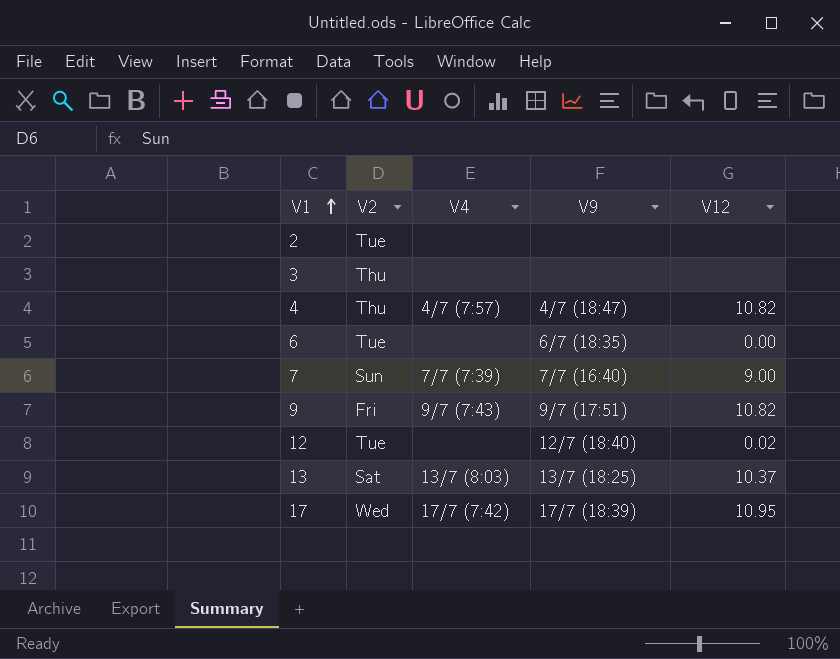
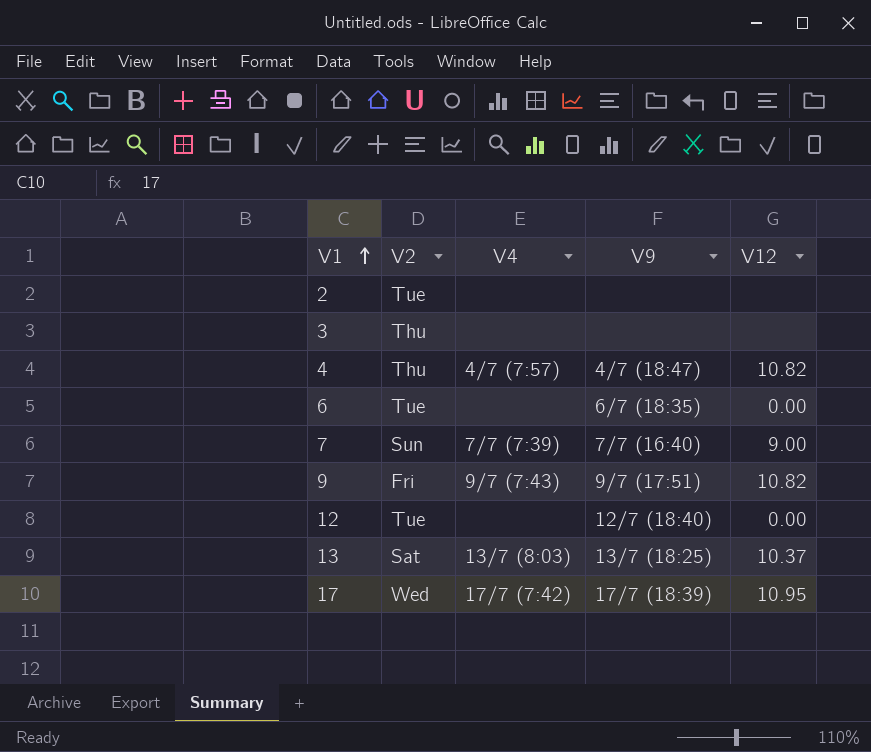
12 | V12: 0.02 -> 0.00

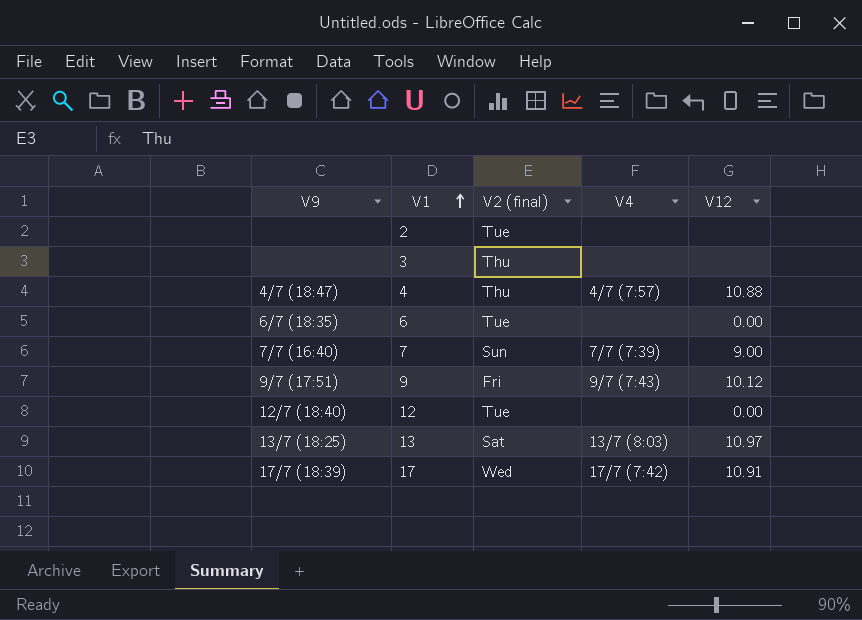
column V9 | position: 4 -> 1
column name: V2 -> V2 (final)
4 | V12: 10.82 -> 10.88
9 | V12: 10.82 -> 10.12
13 | V12: 10.37 -> 10.97
17 | V12: 10.95 -> 10.91

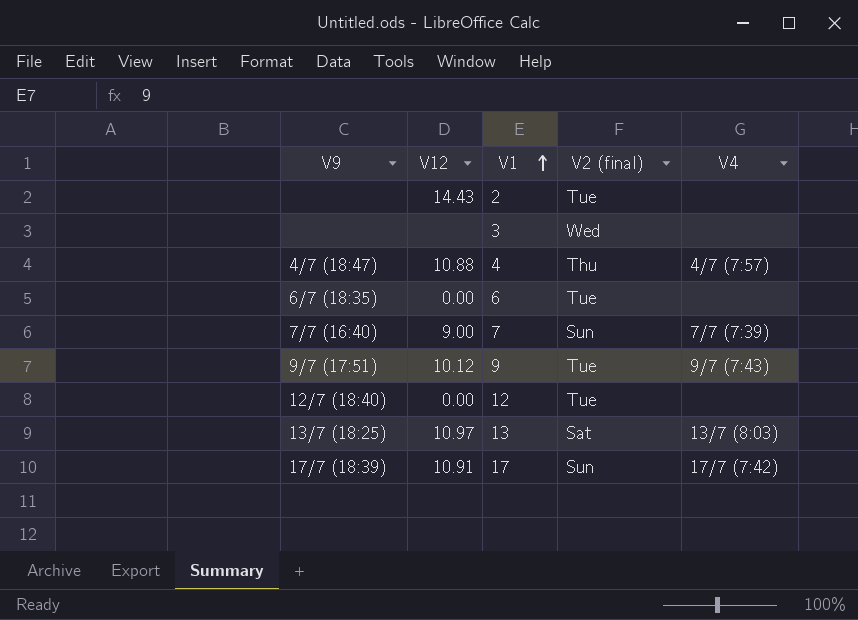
column V12 | position: 5 -> 2
2 | V12: none -> 14.43
3 | V2 (final): Thu -> Wed
9 | V2 (final): Fri -> Tue
17 | V2 (final): Wed -> Sun

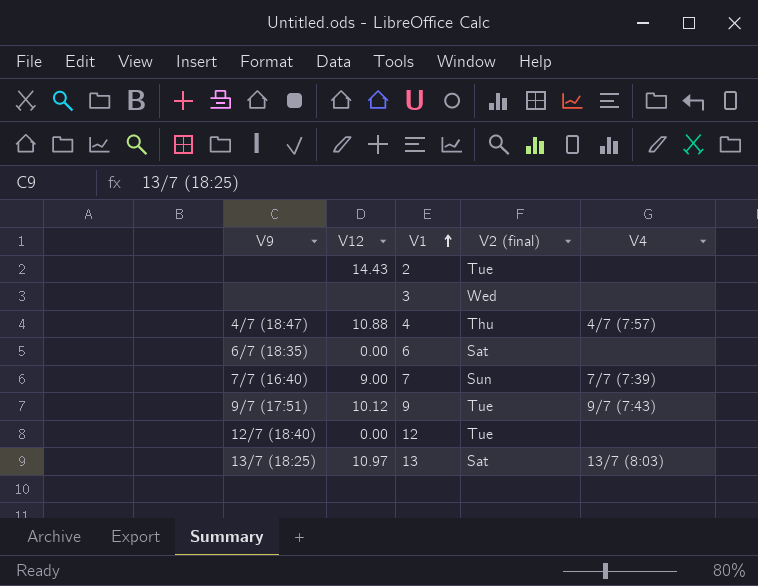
row 17: 17/7 (18:39) | 10.91 | Sun | 17/7 (7:42) -> none
6 | V2 (final): Tue -> Sat

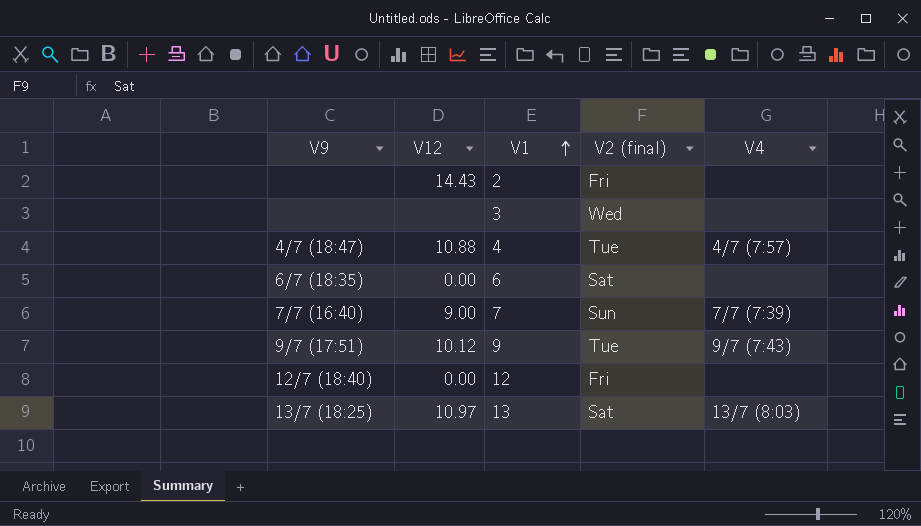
2 | V2 (final): Tue -> Fri
4 | V2 (final): Thu -> Tue
12 | V2 (final): Tue -> Fri

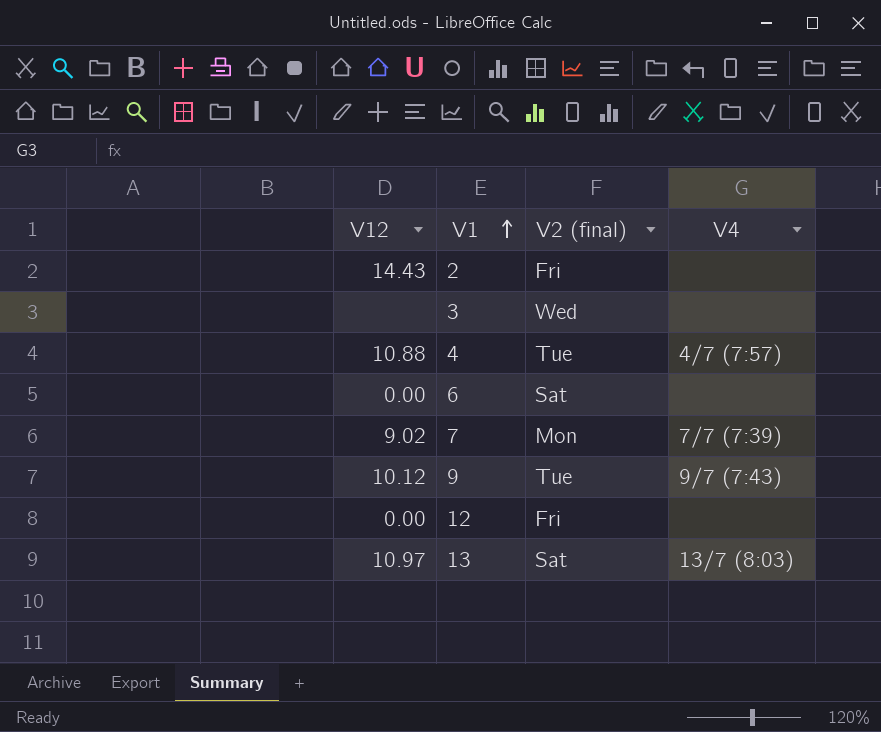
column V9 | position: 1 -> none
7 | V12: 9.00 -> 9.02
7 | V2 (final): Sun -> Mon

